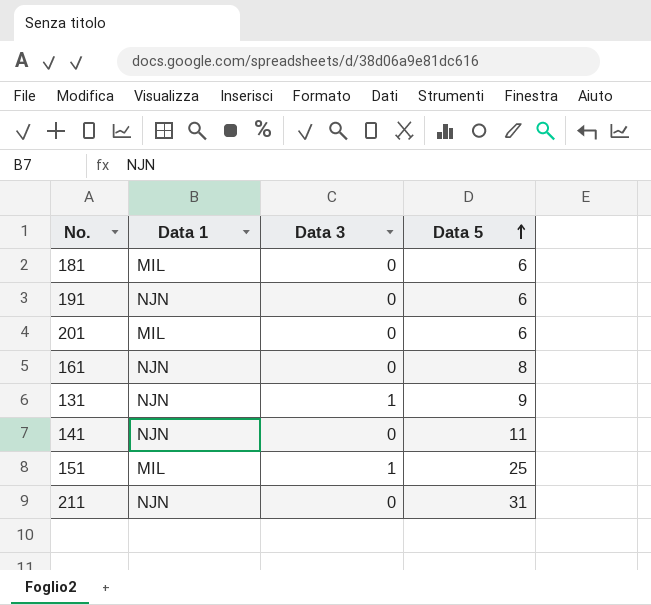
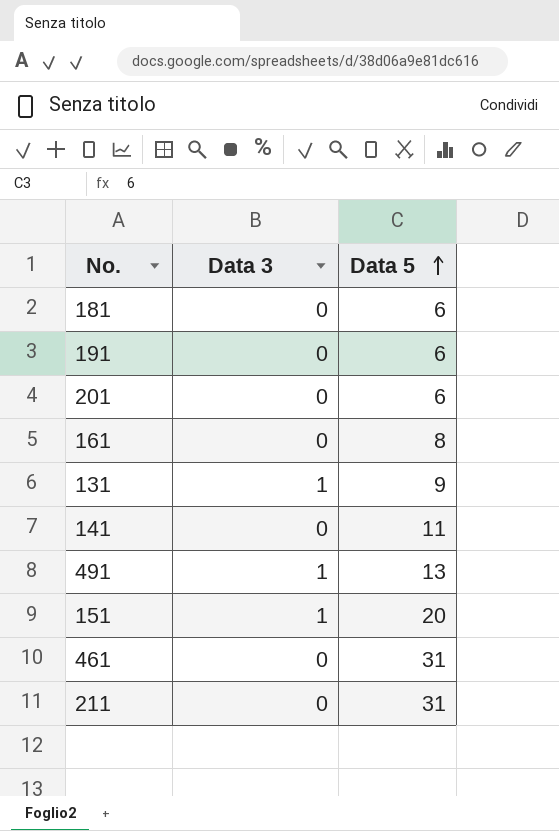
column Data 1 | position: 2 -> none
row 491: none -> 1 | 13
151 | Data 5: 25 -> 20
row 461: none -> 0 | 31

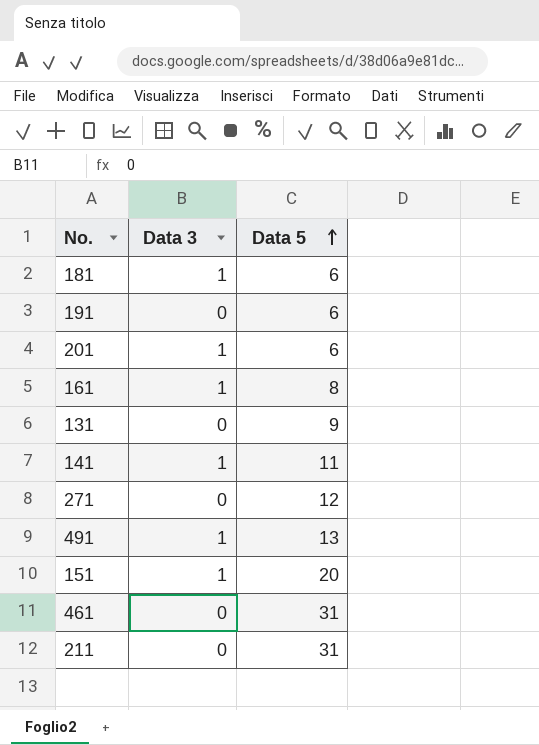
181 | Data 3: 0 -> 1
201 | Data 3: 0 -> 1
161 | Data 3: 0 -> 1
131 | Data 3: 1 -> 0
141 | Data 3: 0 -> 1
row 271: none -> 0 | 12

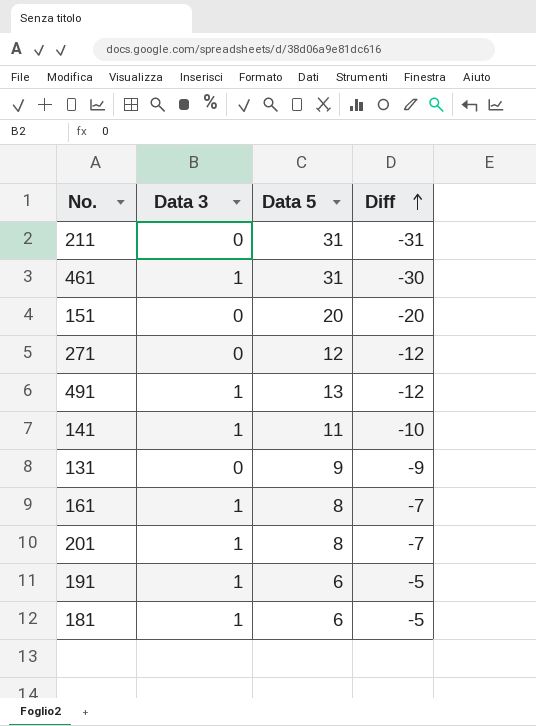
row order: Data 5 ascending -> Diff ascending
column Diff | formula: none -> [Data 3] - [Data 5]
461 | Data 3: 0 -> 1
151 | Data 3: 1 -> 0
201 | Data 5: 6 -> 8
191 | Data 3: 0 -> 1

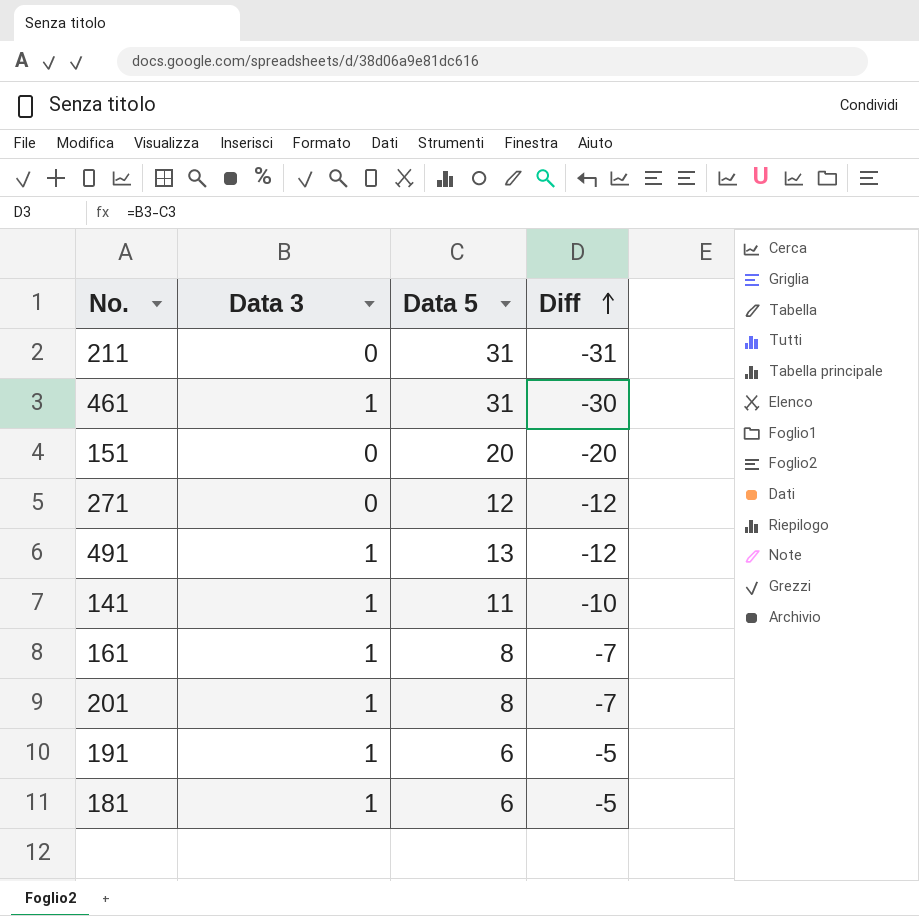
row 131: 0 | 9 | -9 -> none

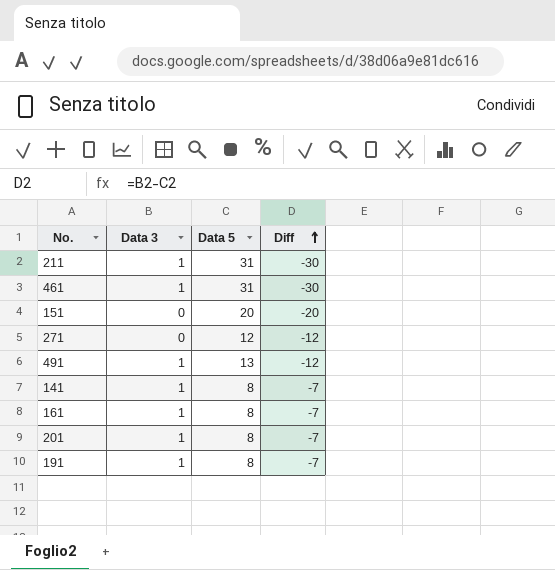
row 181: 1 | 6 | -5 -> none
211 | Data 3: 0 -> 1
211 | Diff: -31 -> -30
141 | Data 5: 11 -> 8
141 | Diff: -10 -> -7
191 | Data 5: 6 -> 8
191 | Diff: -5 -> -7

